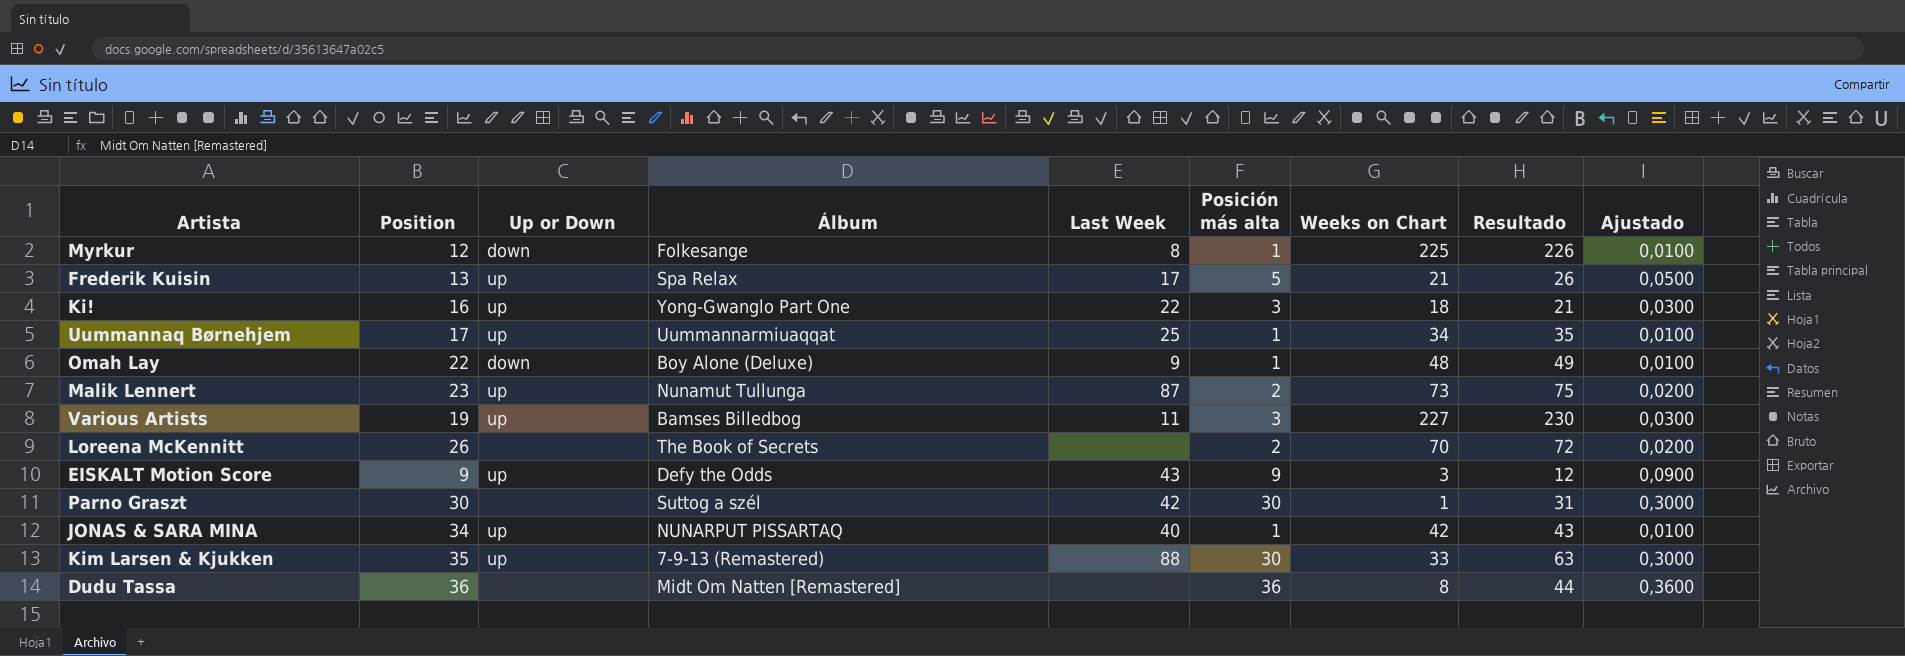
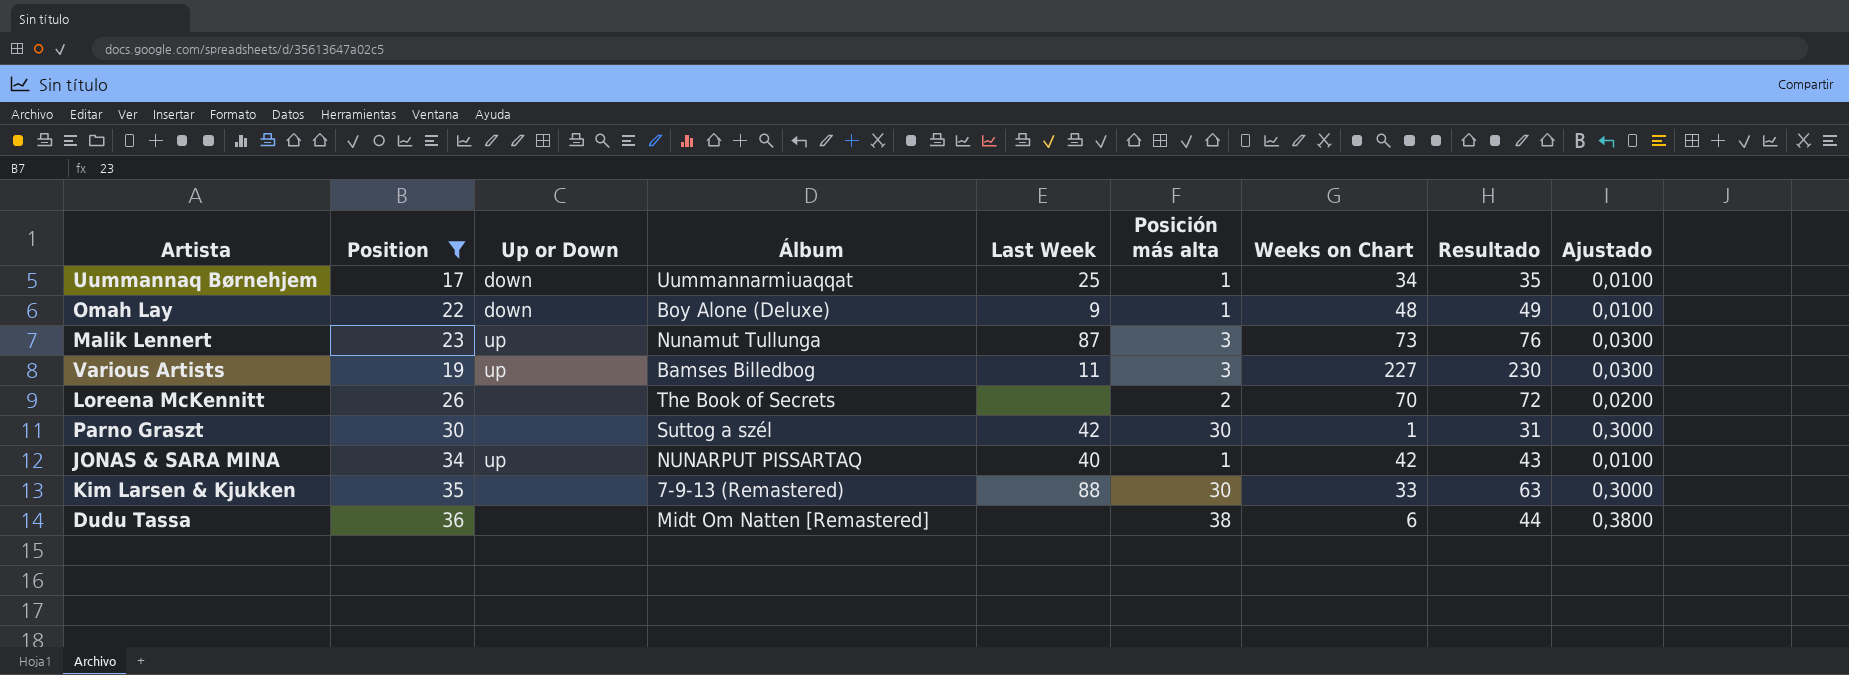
filter: none -> Position >= 17
Uummannaq Børnehjem | Up or Down: up -> down
Malik Lennert | Posición más alta: 2 -> 3
Malik Lennert | Resultado: 75 -> 76
Malik Lennert | Ajustado: 0,0200 -> 0,0300
Kim Larsen & Kjukken | Up or Down: up -> none
Dudu Tassa | Posición más alta: 36 -> 38
Dudu Tassa | Weeks on Chart: 8 -> 6
Dudu Tassa | Ajustado: 0,3600 -> 0,3800

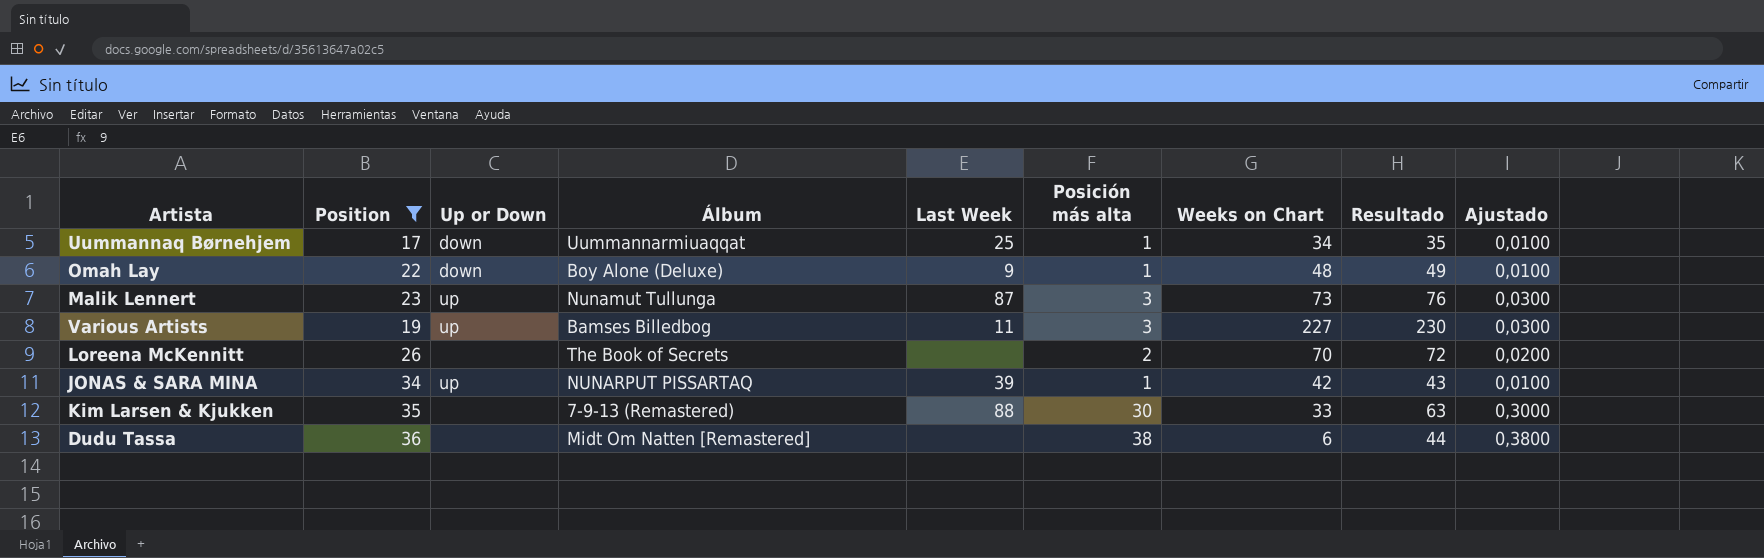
row Parno Graszt: 30 | none | Suttog a szél | 42 | 30 | 1 | 31 | 0,3000 -> none
JONAS & SARA MINA | Last Week: 40 -> 39

